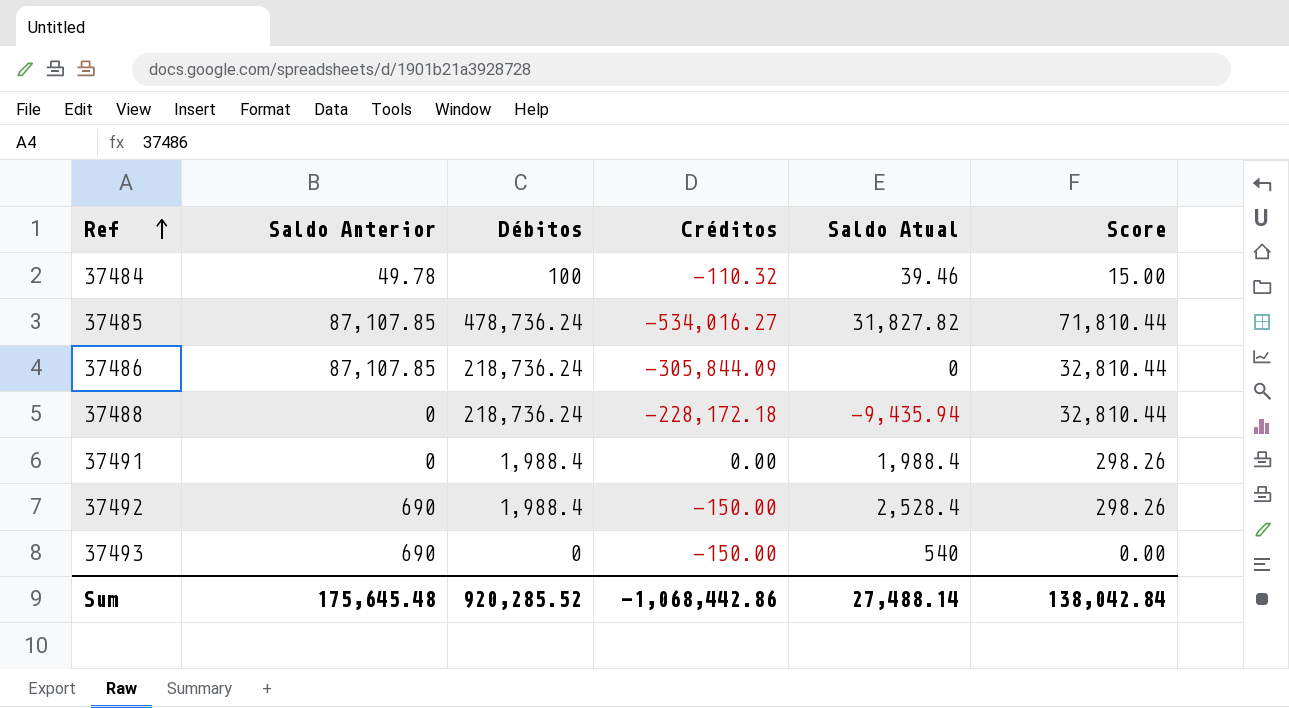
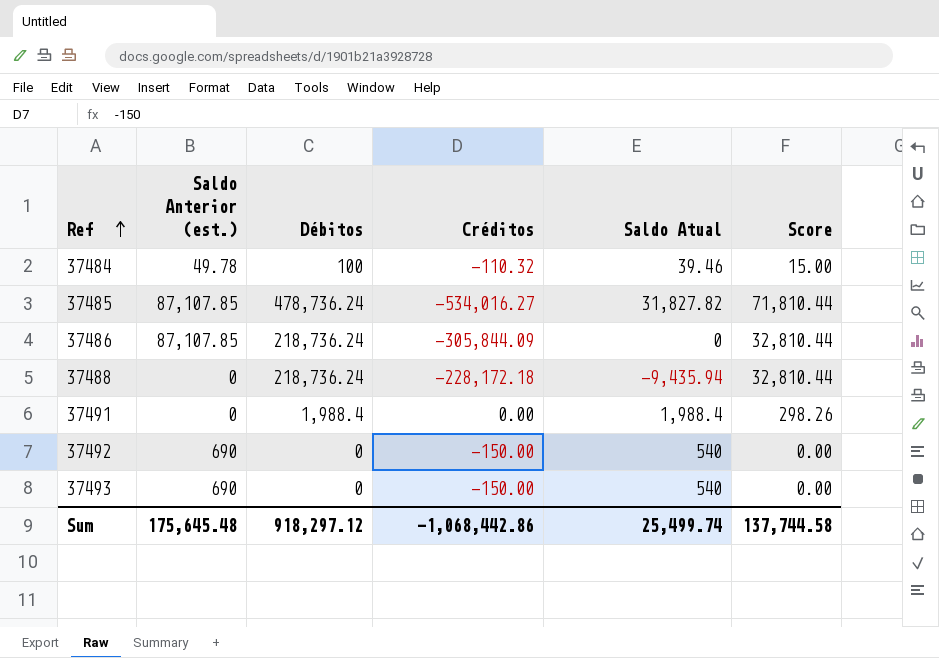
column name: Saldo Anterior -> Saldo Anterior (est.)
37492 | Débitos: 1,988.4 -> 0
37492 | Saldo Atual: 2,528.4 -> 540
37492 | Score: 298.26 -> 0.00
Sum | Débitos: 920,285.52 -> 918,297.12
Sum | Saldo Atual: 27,488.14 -> 25,499.74
Sum | Score: 138,042.84 -> 137,744.58

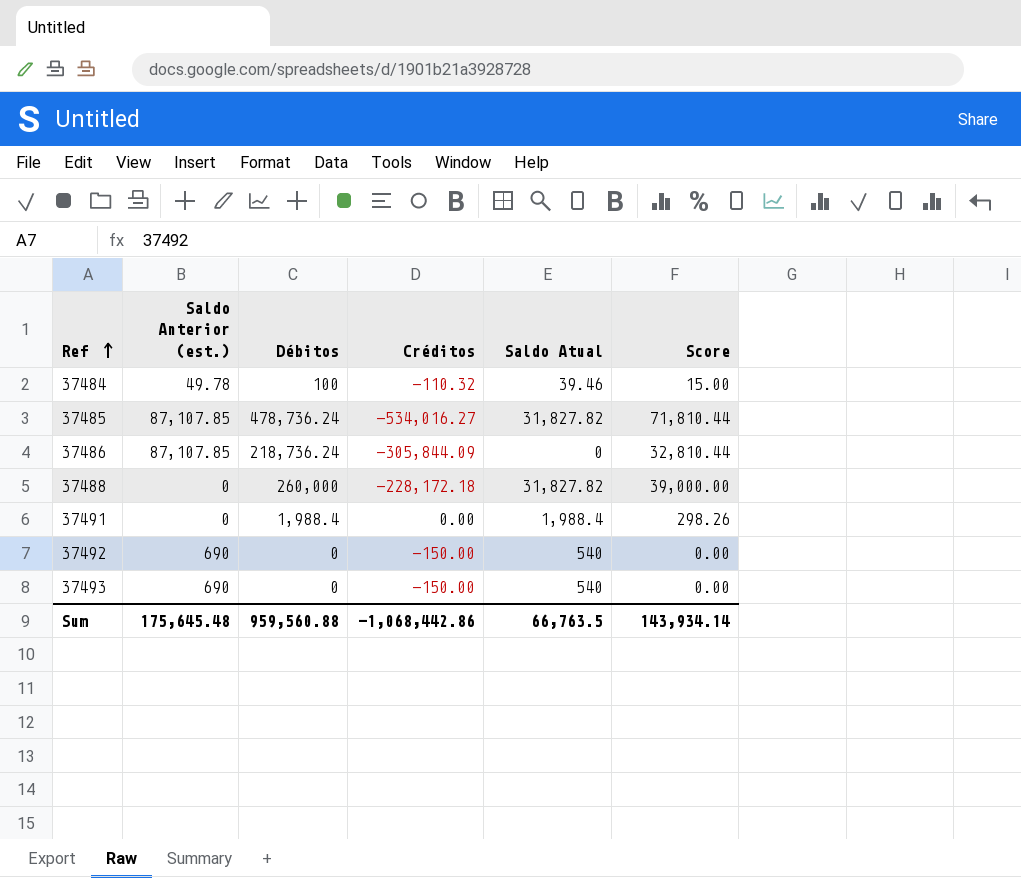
37488 | Débitos: 218,736.24 -> 260,000
37488 | Saldo Atual: -9,435.94 -> 31,827.82
37488 | Score: 32,810.44 -> 39,000.00
Sum | Débitos: 918,297.12 -> 959,560.88
Sum | Saldo Atual: 25,499.74 -> 66,763.5
Sum | Score: 137,744.58 -> 143,934.14

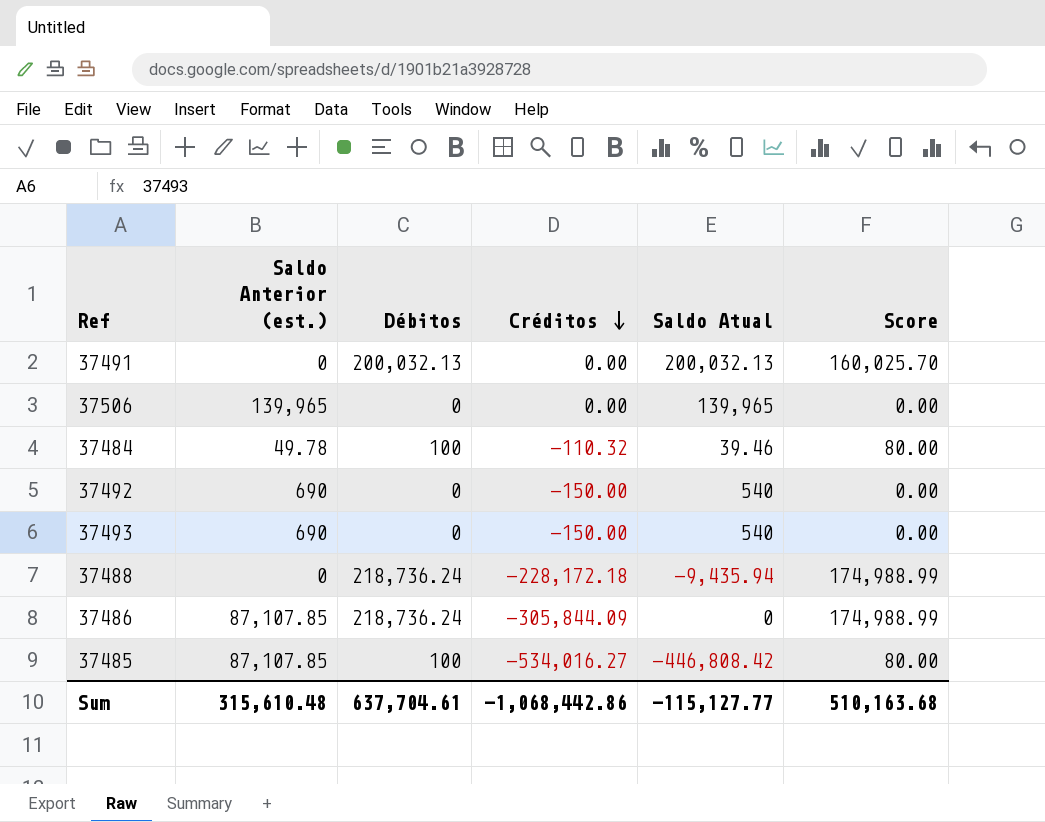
row order: Ref ascending -> Créditos descending
column Score | formula: [Débitos] * 0.15 -> [Débitos] * 0.8
37491 | Débitos: 1,988.4 -> 200,032.13
37491 | Saldo Atual: 1,988.4 -> 200,032.13
row 37506: none -> 139,965 | 0 | 0.00 | 139,965 | 0.00
37488 | Débitos: 260,000 -> 218,736.24
37488 | Saldo Atual: 31,827.82 -> -9,435.94
37485 | Débitos: 478,736.24 -> 100
37485 | Saldo Atual: 31,827.82 -> -446,808.42
Sum | Saldo Anterior (est.): 175,645.48 -> 315,610.48
Sum | Débitos: 959,560.88 -> 637,704.61
Sum | Saldo Atual: 66,763.5 -> -115,127.77
Sum | Score: 143,934.14 -> 510,163.68

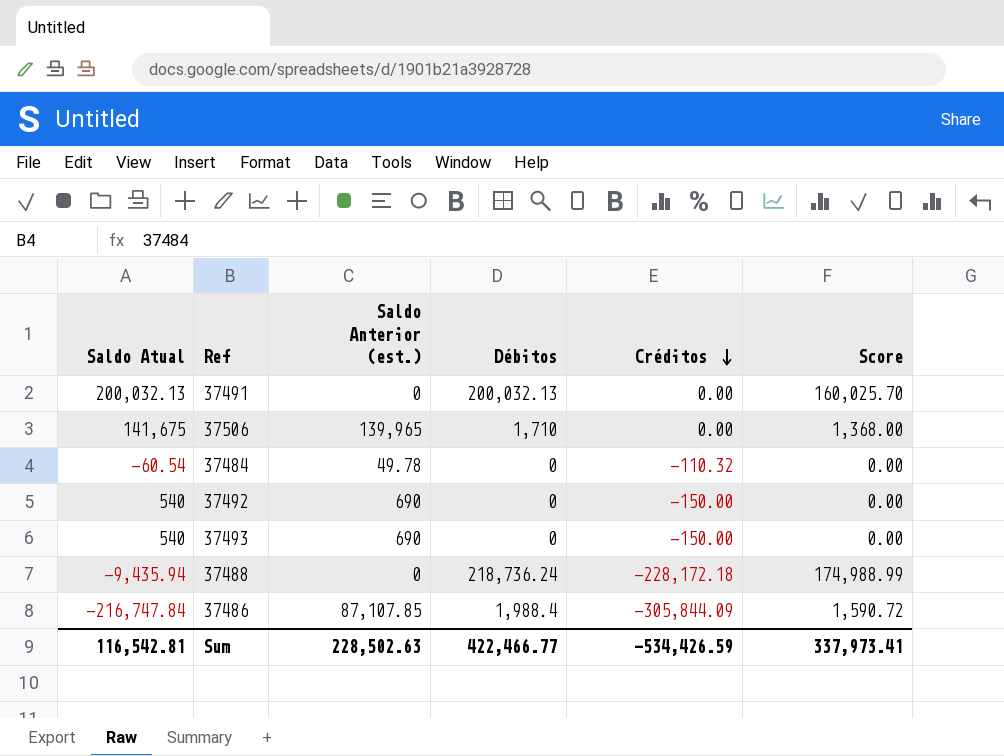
column Saldo Atual | position: 5 -> 1
row 37485: 87,107.85 | 100 | -534,016.27 | -446,808.42 | 80.00 -> none
37506 | Saldo Atual: 139,965 -> 141,675
37506 | Débitos: 0 -> 1,710
37506 | Score: 0.00 -> 1,368.00
37484 | Saldo Atual: 39.46 -> -60.54
37484 | Débitos: 100 -> 0
37484 | Score: 80.00 -> 0.00
37486 | Saldo Atual: 0 -> -216,747.84
37486 | Débitos: 218,736.24 -> 1,988.4
37486 | Score: 174,988.99 -> 1,590.72
Sum | Saldo Atual: -115,127.77 -> 116,542.81
Sum | Saldo Anterior (est.): 315,610.48 -> 228,502.63
Sum | Débitos: 637,704.61 -> 422,466.77
Sum | Créditos: -1,068,442.86 -> -534,426.59
Sum | Score: 510,163.68 -> 337,973.41

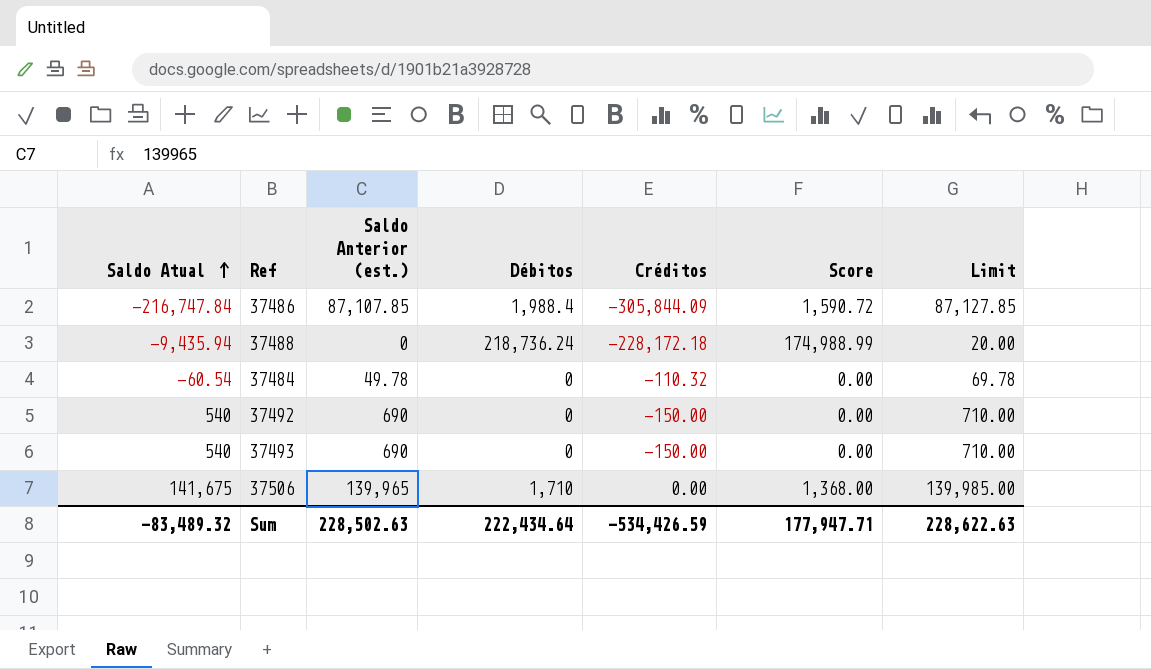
row order: Créditos descending -> Saldo Atual ascending
column Limit | formula: none -> [Saldo Anterior (est.)] + 20
row 37491: 200,032.13 | 0 | 200,032.13 | 0.00 | 160,025.70 -> none
Sum | Saldo Atual: 116,542.81 -> -83,489.32
Sum | Débitos: 422,466.77 -> 222,434.64
Sum | Score: 337,973.41 -> 177,947.71

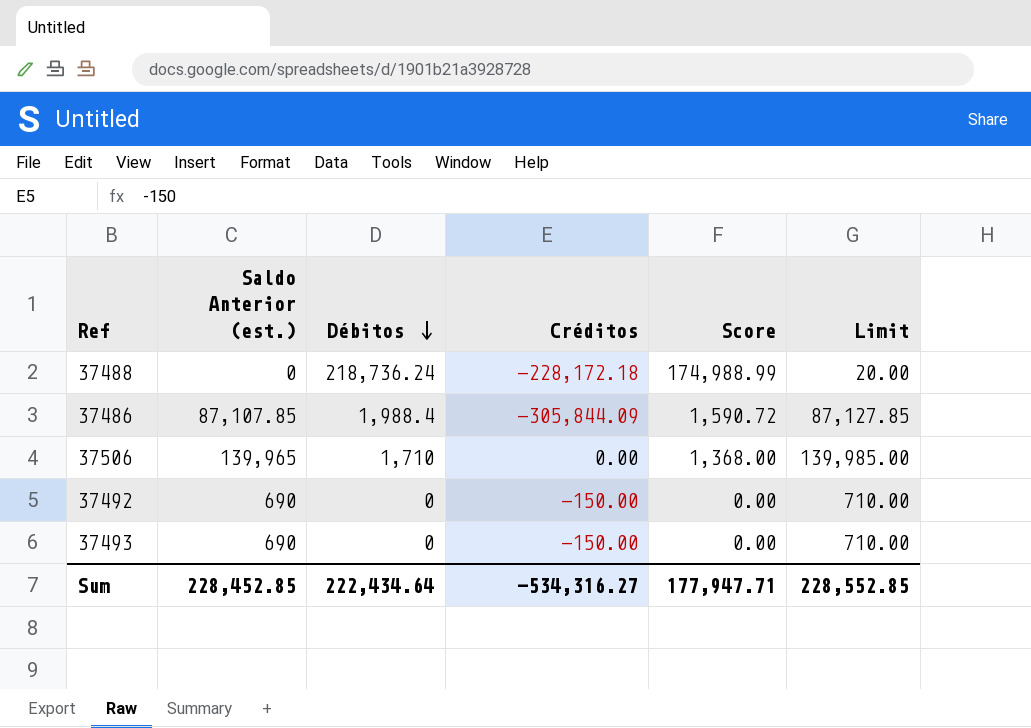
row order: Saldo Atual ascending -> Débitos descending
column Saldo Atual | formula: [Saldo Anterior (est.)] + [Débitos] + [Créditos] -> none
row 37484: -60.54 | 49.78 | 0 | -110.32 | 0.00 | 69.78 -> none
Sum | Saldo Anterior (est.): 228,502.63 -> 228,452.85
Sum | Créditos: -534,426.59 -> -534,316.27
Sum | Limit: 228,622.63 -> 228,552.85

